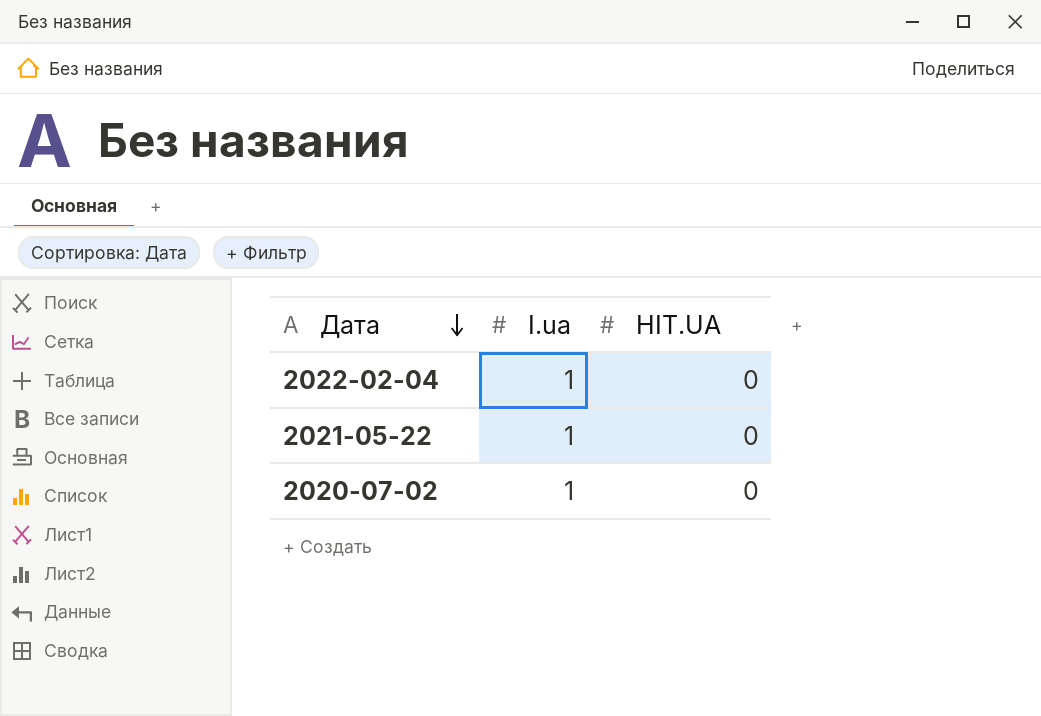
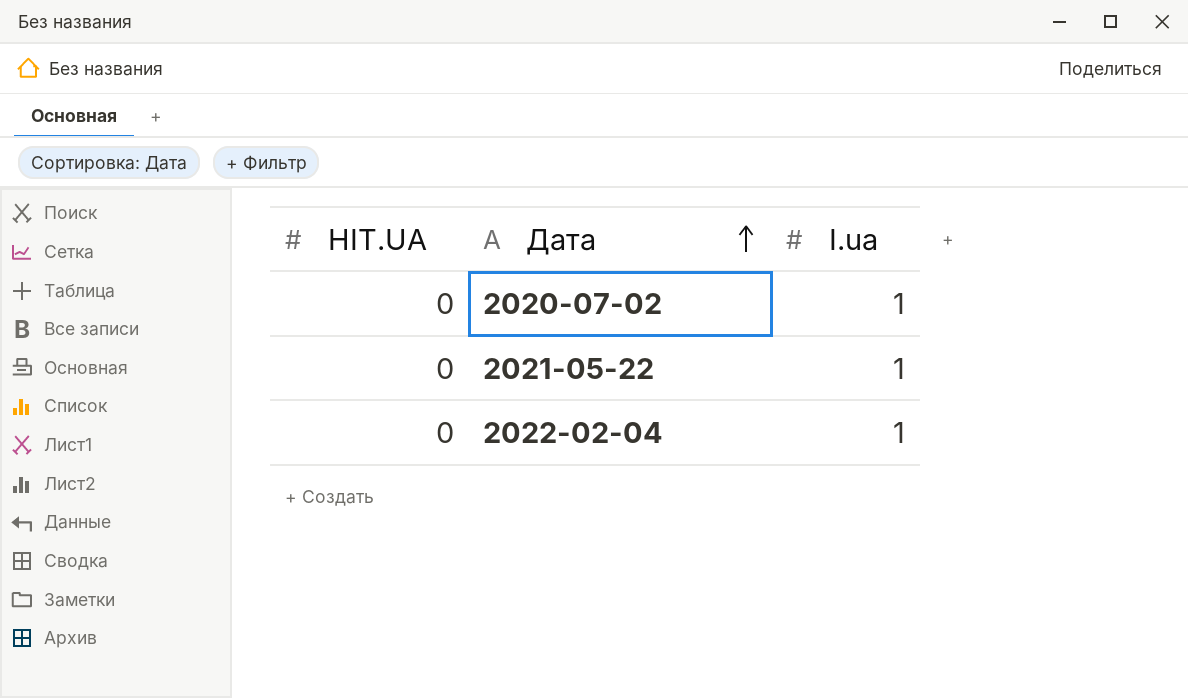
row order: Дата descending -> Дата ascending
column HIT.UA | position: 3 -> 1

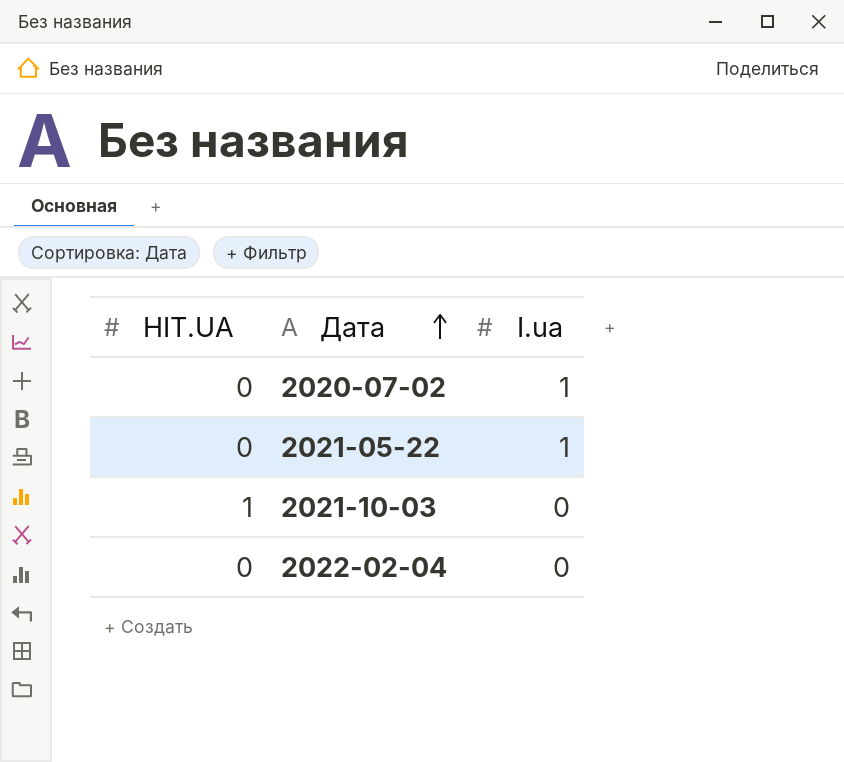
row 2021-10-03: none -> 1 | 0
2022-02-04 | I.ua: 1 -> 0

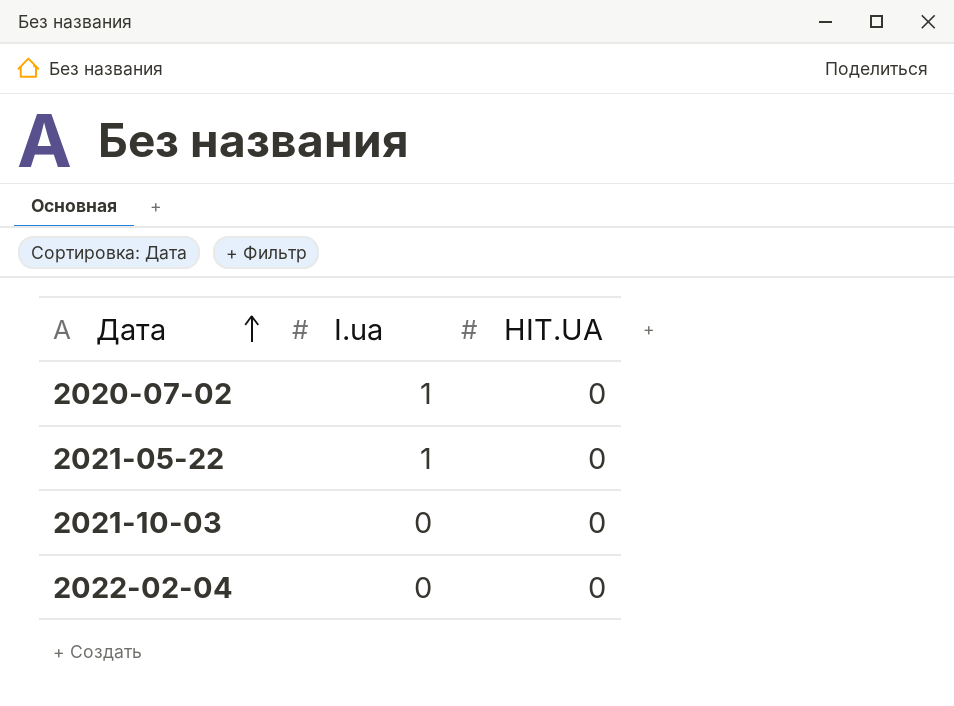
column HIT.UA | position: 1 -> 3
2021-10-03 | HIT.UA: 1 -> 0

